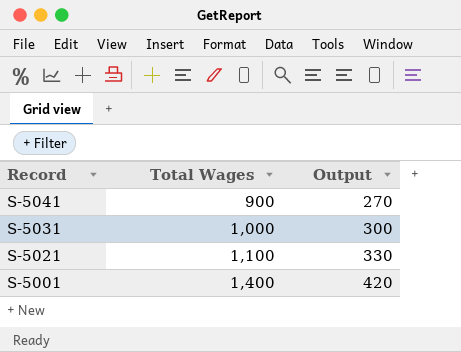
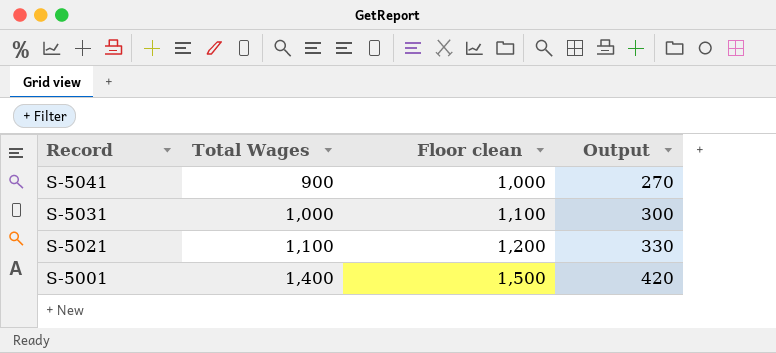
column Floor clean | formula: none -> [Total Wages] + 100

